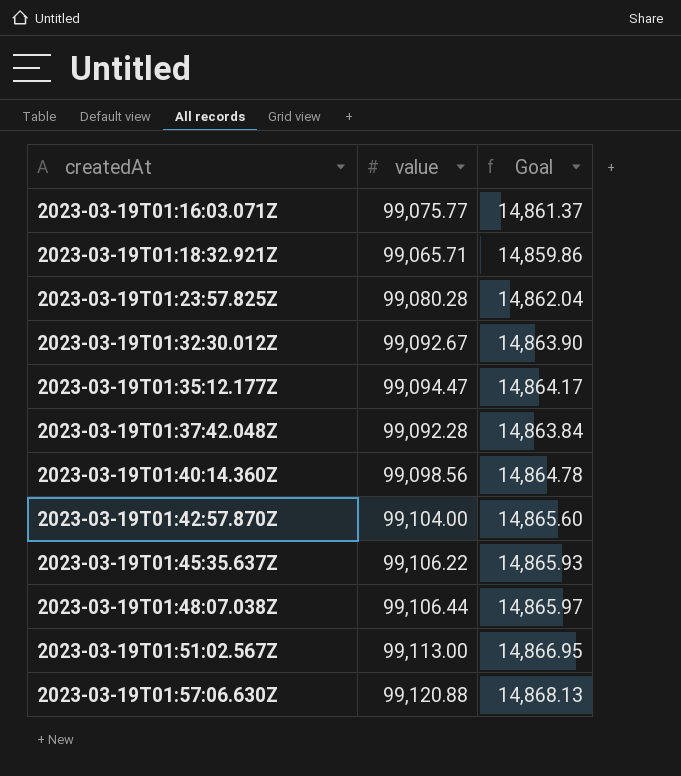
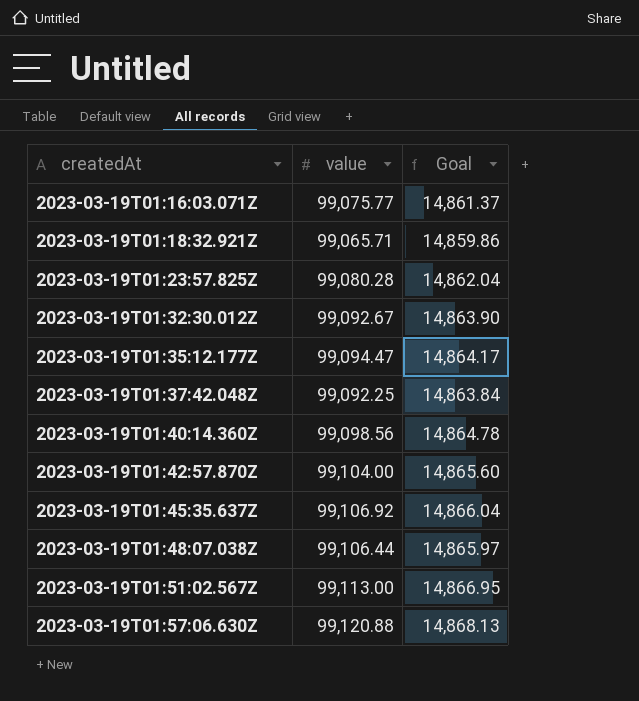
2023-03-19T01:37:42.048Z | value: 99,092.28 -> 99,092.25
2023-03-19T01:45:35.637Z | value: 99,106.22 -> 99,106.92
2023-03-19T01:45:35.637Z | Goal: 14,865.93 -> 14,866.04

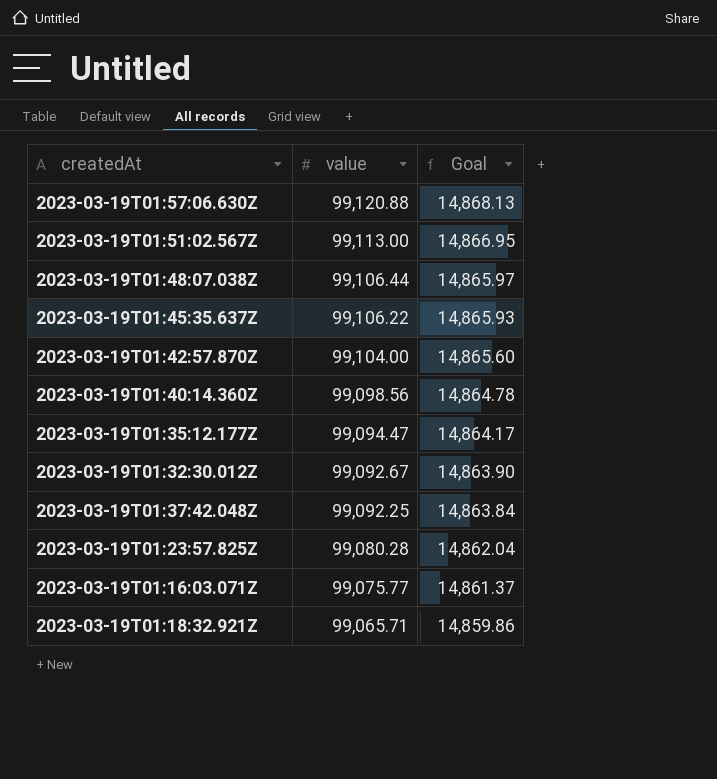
row order: createdAt ascending -> value descending
2023-03-19T01:45:35.637Z | value: 99,106.92 -> 99,106.22
2023-03-19T01:45:35.637Z | Goal: 14,866.04 -> 14,865.93

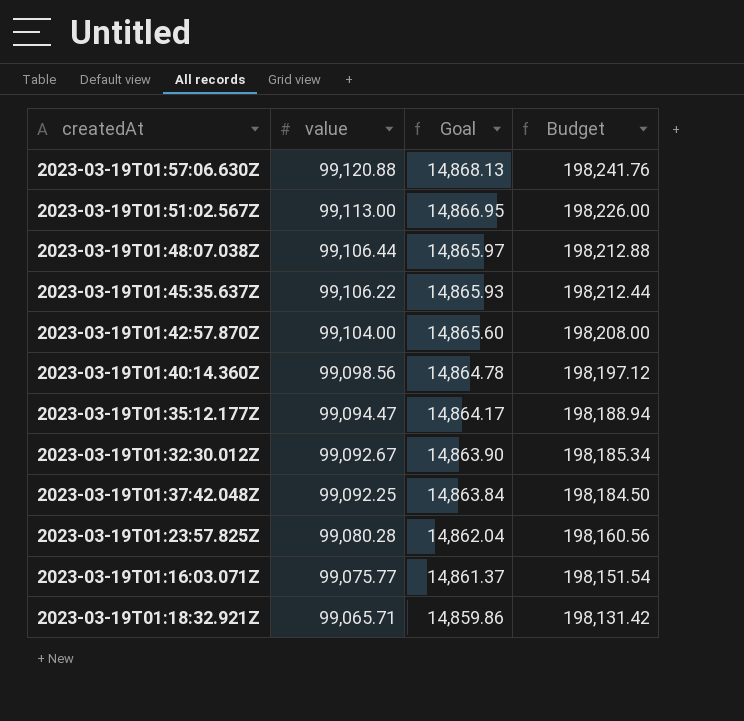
column Budget | formula: none -> [value] * 2

